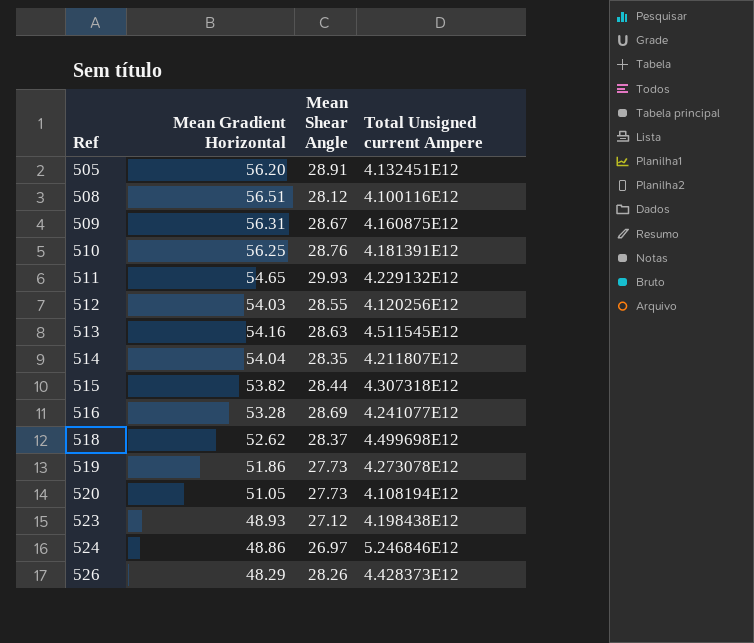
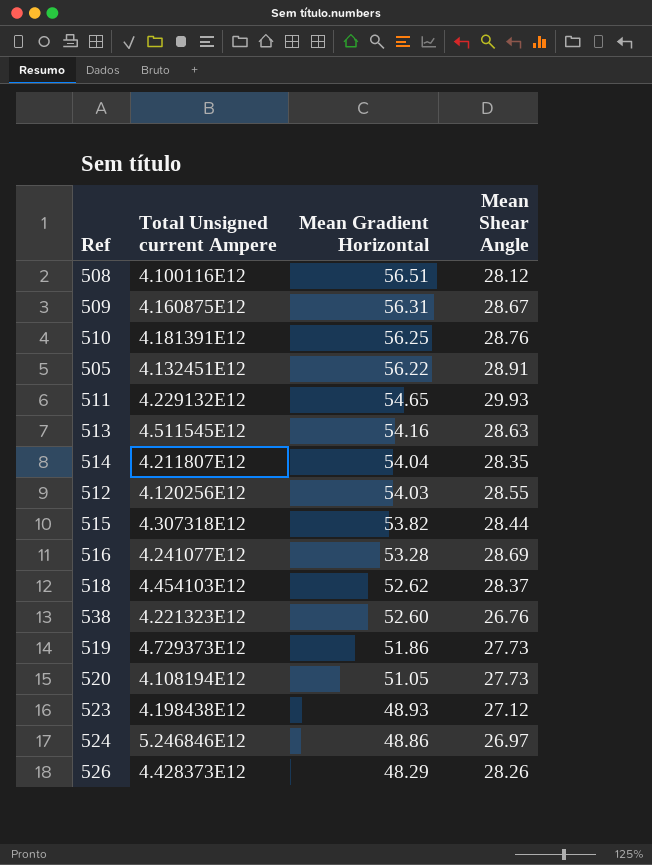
row order: Ref ascending -> Mean Gradient Horizontal descending
column Total Unsigned current Ampere | position: 4 -> 2
505 | Mean Gradient Horizontal: 56.20 -> 56.22
518 | Total Unsigned current Ampere: 4.499698E12 -> 4.454103E12
row 538: none -> 4.221323E12 | 52.60 | 26.76
519 | Total Unsigned current Ampere: 4.273078E12 -> 4.729373E12

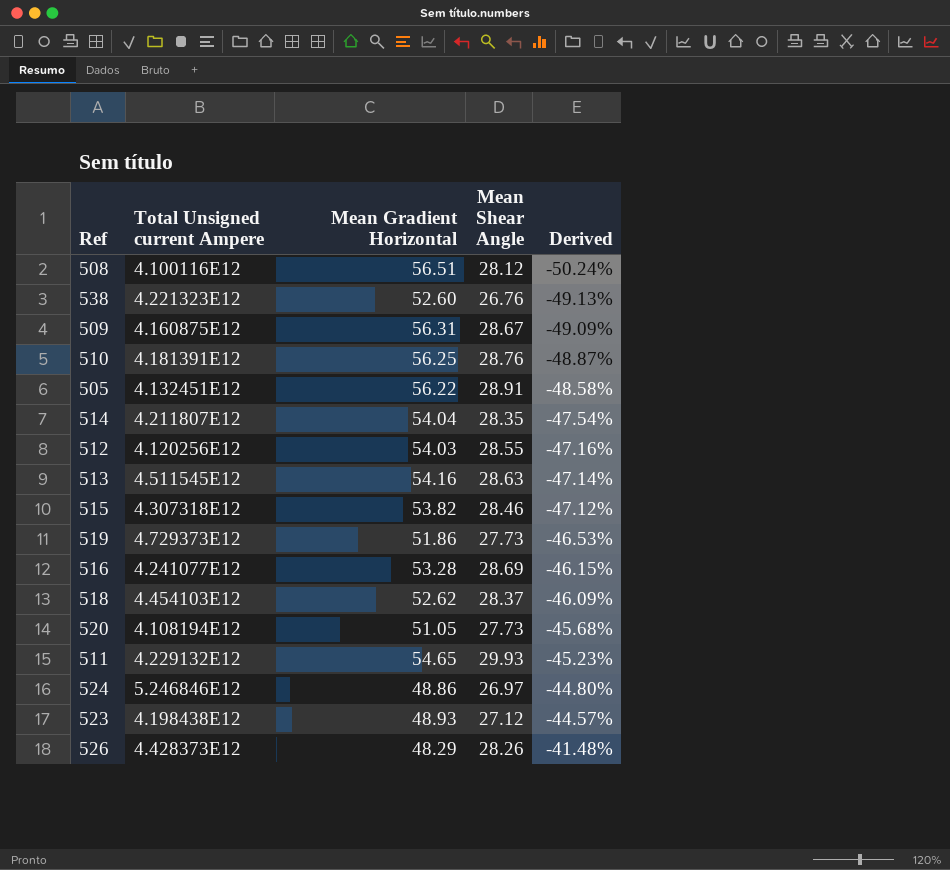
row order: Mean Gradient Horizontal descending -> Derived ascending
column Derived | formula: none -> ([Mean Shear Angle] - [Mean Gradient Horizontal]) / [Mean Gradient Horizontal]
515 | Mean Shear Angle: 28.44 -> 28.46

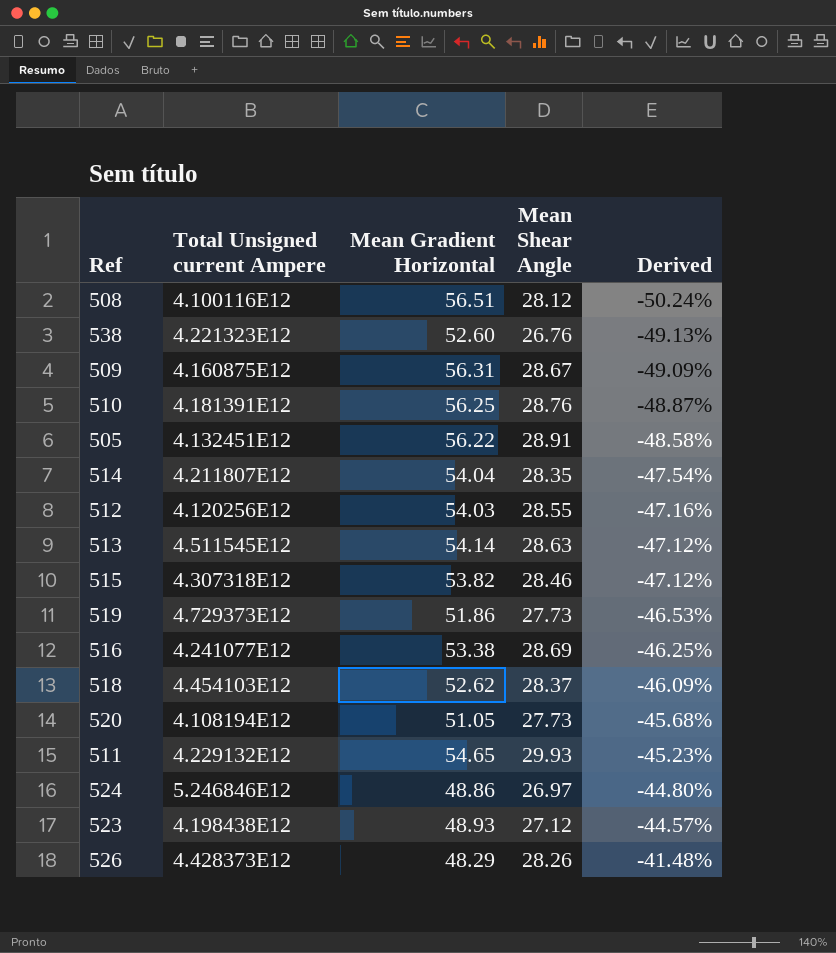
513 | Mean Gradient Horizontal: 54.16 -> 54.14
513 | Derived: -47.14% -> -47.12%
516 | Mean Gradient Horizontal: 53.28 -> 53.38
516 | Derived: -46.15% -> -46.25%

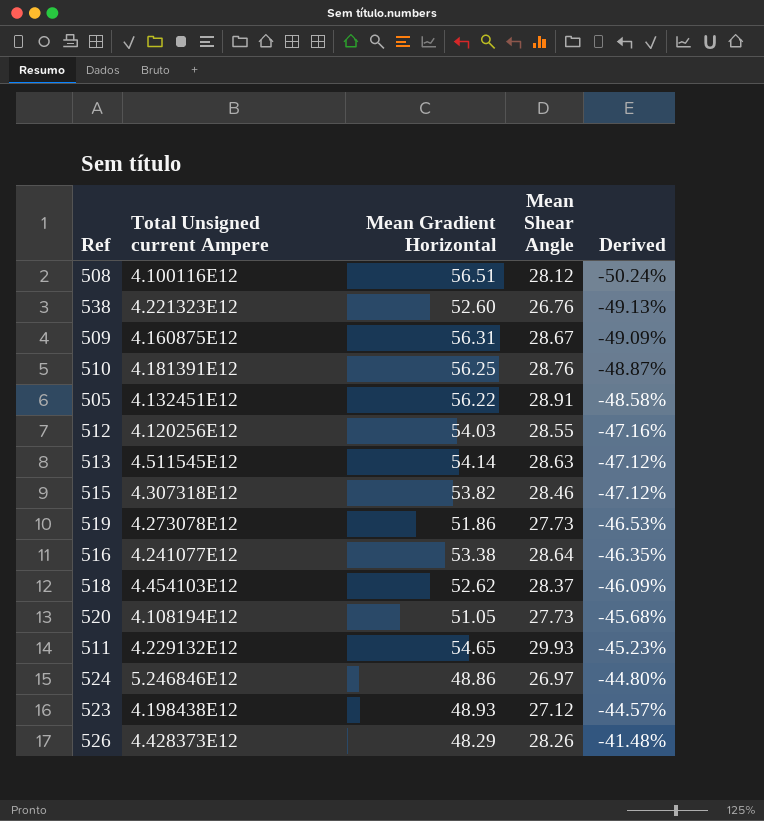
row 514: 4.211807E12 | 54.04 | 28.35 | -47.54% -> none
519 | Total Unsigned current Ampere: 4.729373E12 -> 4.273078E12
516 | Mean Shear Angle: 28.69 -> 28.64
516 | Derived: -46.25% -> -46.35%

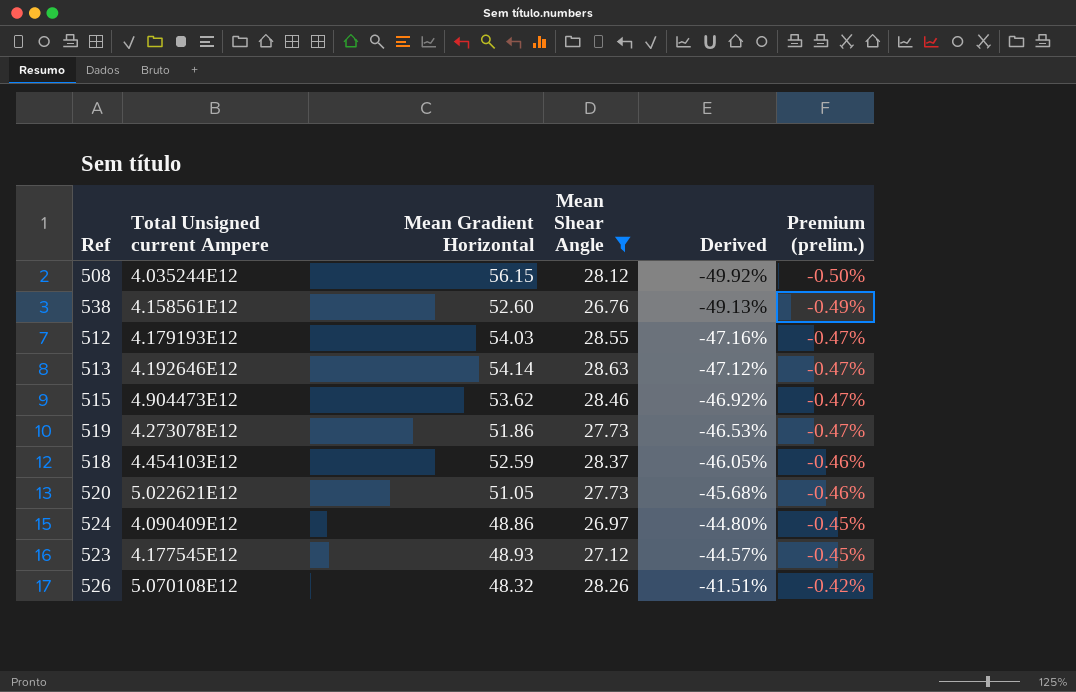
filter: none -> Mean Shear Angle <= 28.63
column Premium (prelim.) | formula: none -> [Derived] * 0.01
508 | Total Unsigned current Ampere: 4.100116E12 -> 4.035244E12
508 | Mean Gradient Horizontal: 56.51 -> 56.15
508 | Derived: -50.24% -> -49.92%
538 | Total Unsigned current Ampere: 4.221323E12 -> 4.158561E12
512 | Total Unsigned current Ampere: 4.120256E12 -> 4.179193E12
513 | Total Unsigned current Ampere: 4.511545E12 -> 4.192646E12
515 | Total Unsigned current Ampere: 4.307318E12 -> 4.904473E12
515 | Mean Gradient Horizontal: 53.82 -> 53.62
515 | Derived: -47.12% -> -46.92%
518 | Mean Gradient Horizontal: 52.62 -> 52.59
518 | Derived: -46.09% -> -46.05%
520 | Total Unsigned current Ampere: 4.108194E12 -> 5.022621E12
524 | Total Unsigned current Ampere: 5.246846E12 -> 4.090409E12
523 | Total Unsigned current Ampere: 4.198438E12 -> 4.177545E12
526 | Total Unsigned current Ampere: 4.428373E12 -> 5.070108E12
526 | Mean Gradient Horizontal: 48.29 -> 48.32
526 | Derived: -41.48% -> -41.51%

